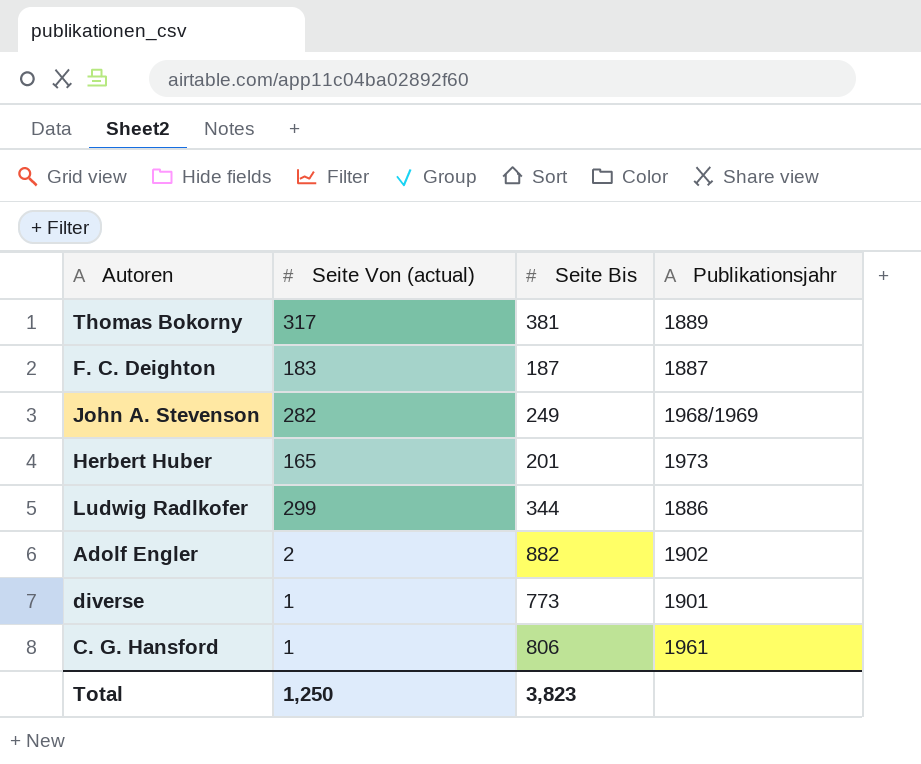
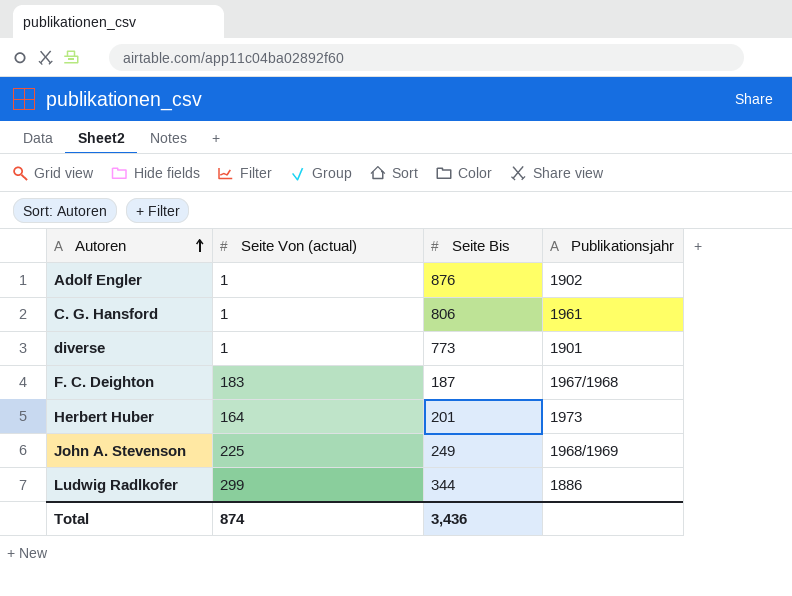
row order: none -> Autoren ascending
row Thomas Bokorny: 317 | 381 | 1889 -> none
Adolf Engler | Seite Von (actual): 2 -> 1
Adolf Engler | Seite Bis: 882 -> 876
F. C. Deighton | Publikationsjahr: 1887 -> 1967/1968
Herbert Huber | Seite Von (actual): 165 -> 164
John A. Stevenson | Seite Von (actual): 282 -> 225
Total | Seite Von (actual): 1,250 -> 874
Total | Seite Bis: 3,823 -> 3,436

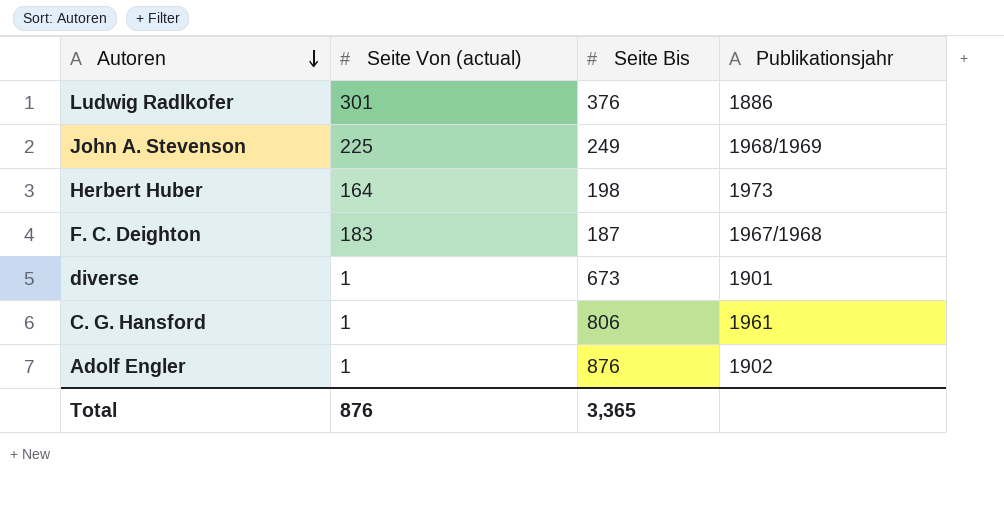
row order: Autoren ascending -> Autoren descending
Ludwig Radlkofer | Seite Von (actual): 299 -> 301
Ludwig Radlkofer | Seite Bis: 344 -> 376
Herbert Huber | Seite Bis: 201 -> 198
diverse | Seite Bis: 773 -> 673
Total | Seite Von (actual): 874 -> 876
Total | Seite Bis: 3,436 -> 3,365

